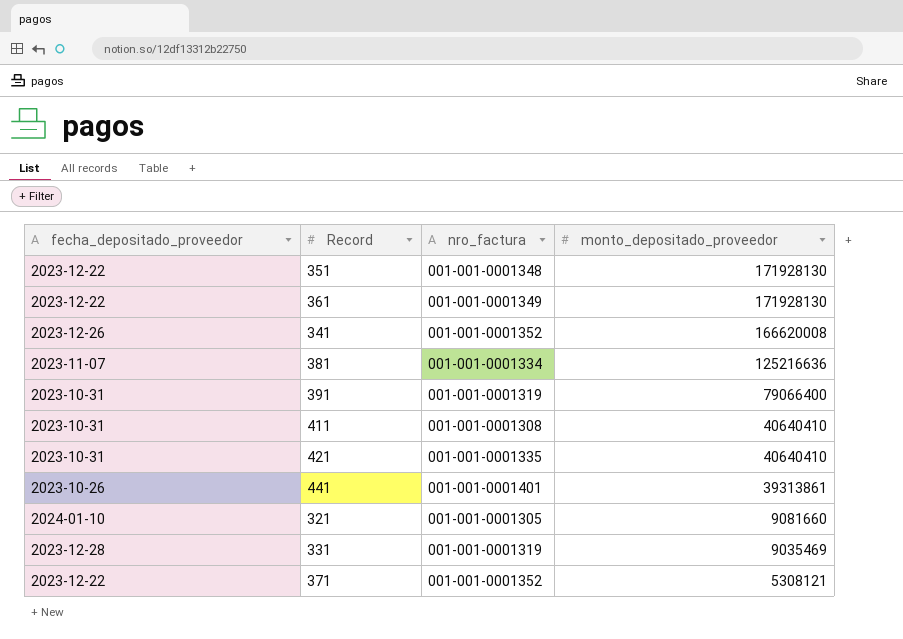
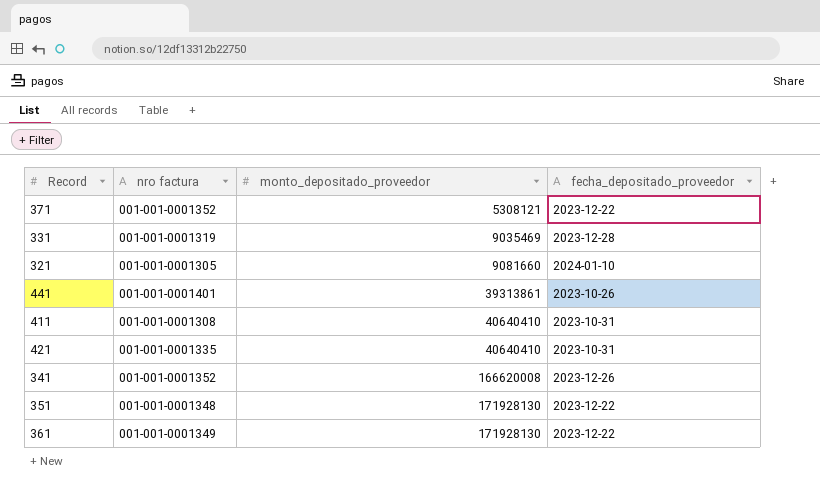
row order: monto_depositado_proveedor descending -> monto_depositado_proveedor ascending
column name: nro_factura -> nro factura
column fecha_depositado_proveedor | position: 1 -> 4
row 381: 2023-11-07 | 001-001-0001334 | 125216636 -> none
row 391: 2023-10-31 | 001-001-0001319 | 79066400 -> none

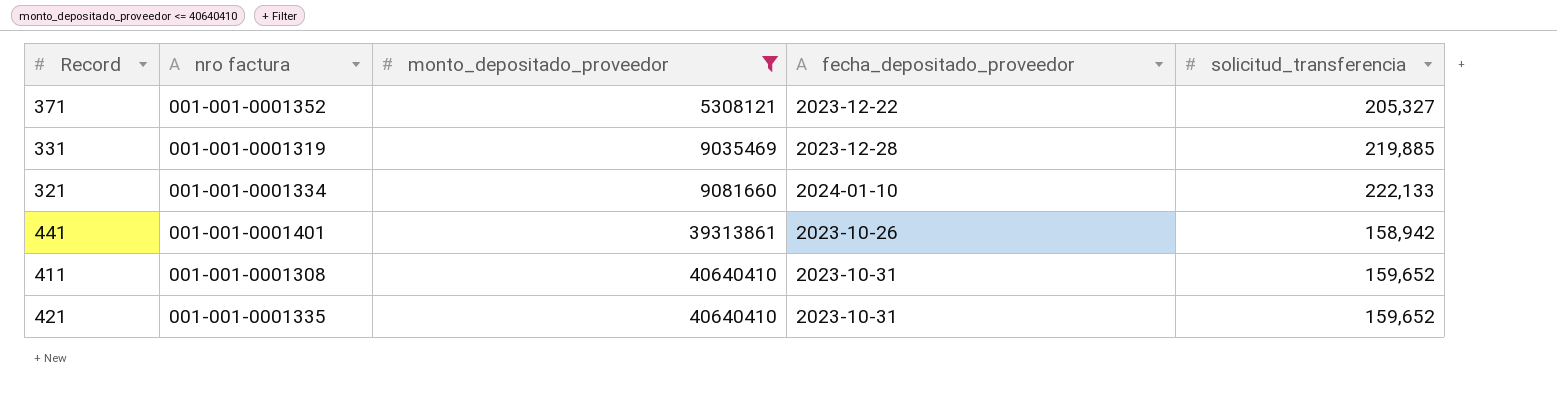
filter: none -> monto_depositado_proveedor <= 40640410
column solicitud_transferencia | position: none -> 5
321 | nro factura: 001-001-0001305 -> 001-001-0001334

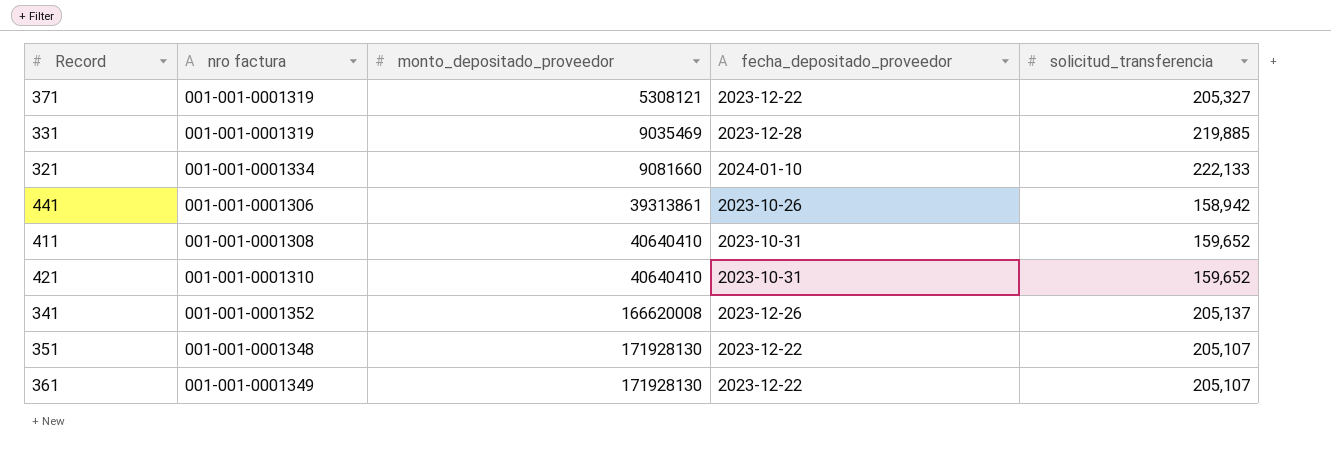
filter: monto_depositado_proveedor <= 40640410 -> none
371 | nro factura: 001-001-0001352 -> 001-001-0001319
441 | nro factura: 001-001-0001401 -> 001-001-0001306
421 | nro factura: 001-001-0001335 -> 001-001-0001310

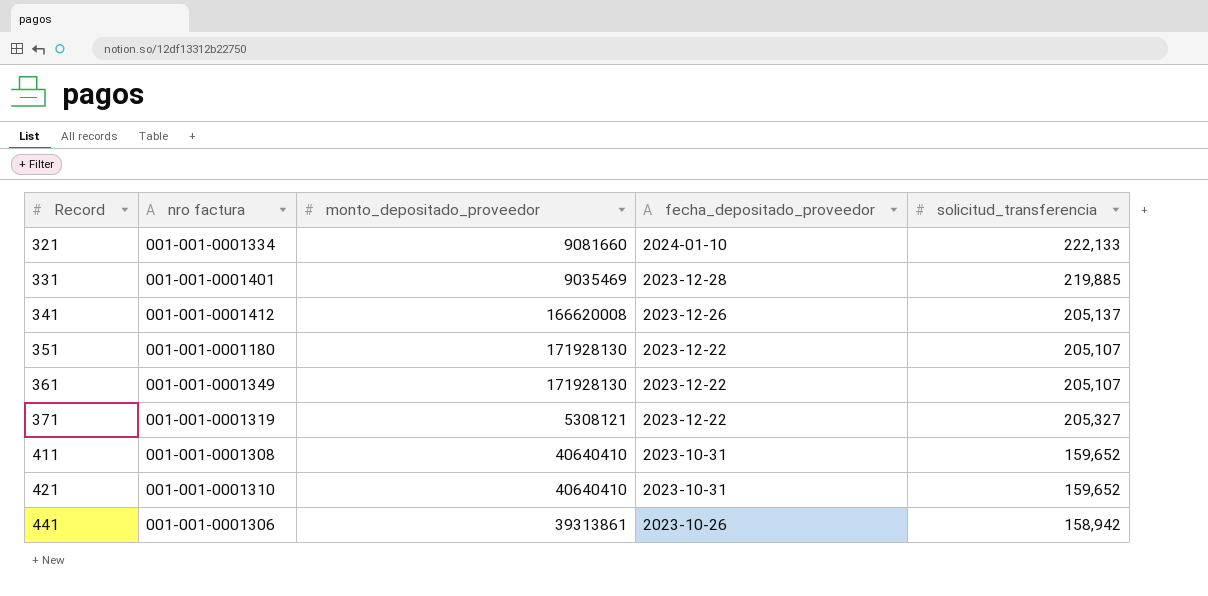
row order: monto_depositado_proveedor ascending -> Record ascending
331 | nro factura: 001-001-0001319 -> 001-001-0001401
341 | nro factura: 001-001-0001352 -> 001-001-0001412
351 | nro factura: 001-001-0001348 -> 001-001-0001180

